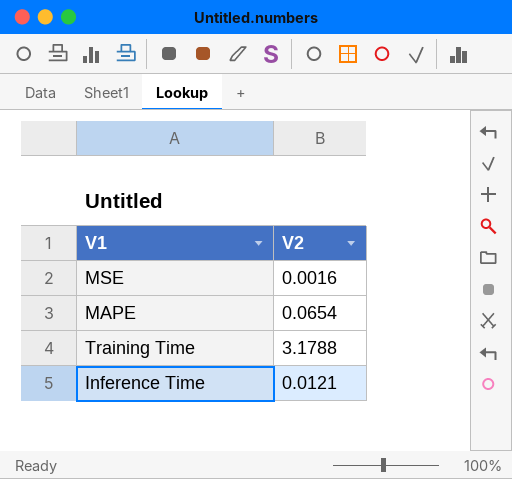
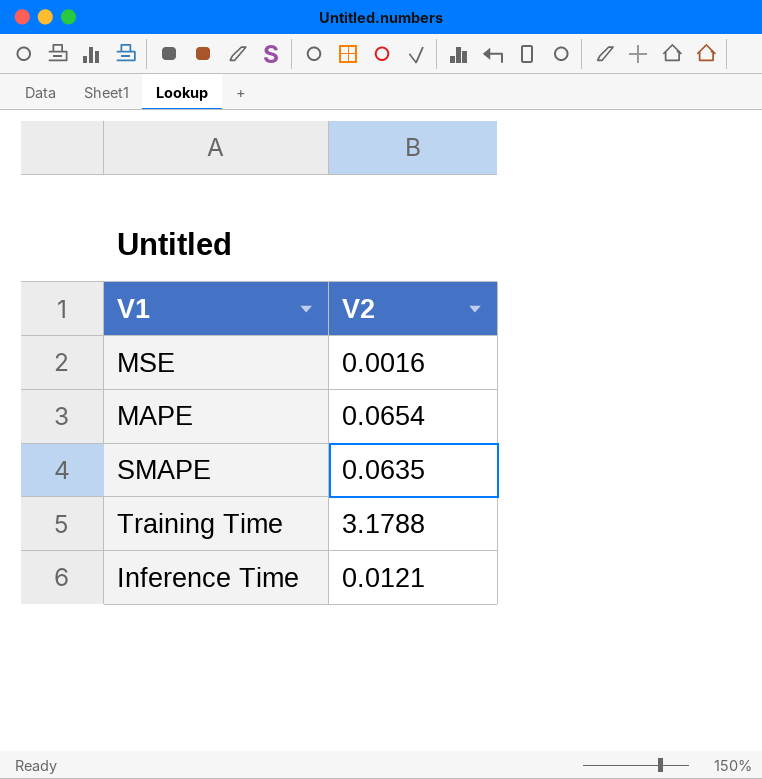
row SMAPE: none -> 0.0635

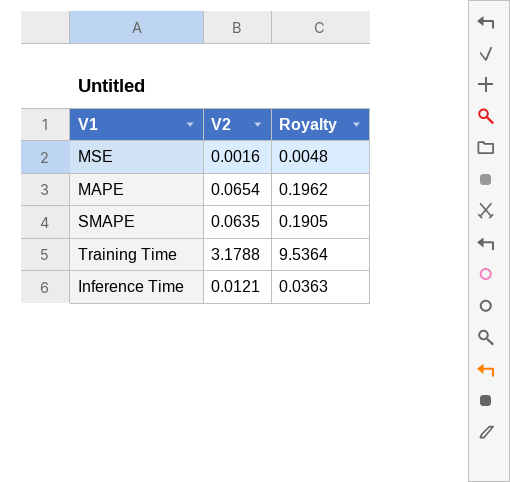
column Royalty | formula: none -> [V2] * 3

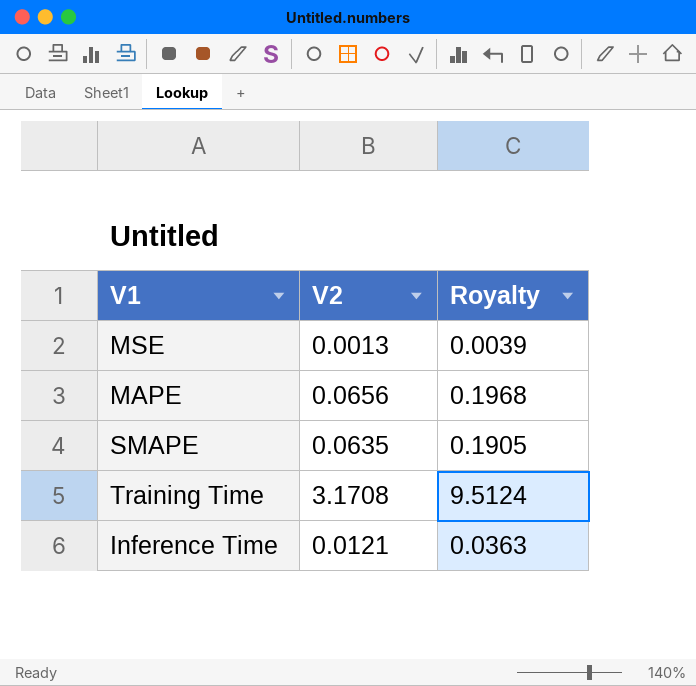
MSE | V2: 0.0016 -> 0.0013
MSE | Royalty: 0.0048 -> 0.0039
MAPE | V2: 0.0654 -> 0.0656
MAPE | Royalty: 0.1962 -> 0.1968
Training Time | V2: 3.1788 -> 3.1708
Training Time | Royalty: 9.5364 -> 9.5124

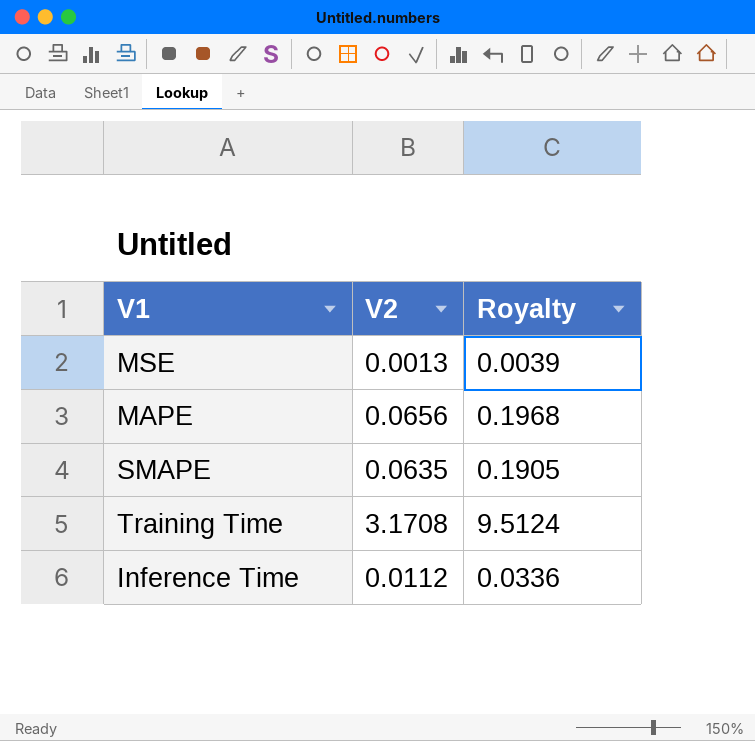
Inference Time | V2: 0.0121 -> 0.0112
Inference Time | Royalty: 0.0363 -> 0.0336

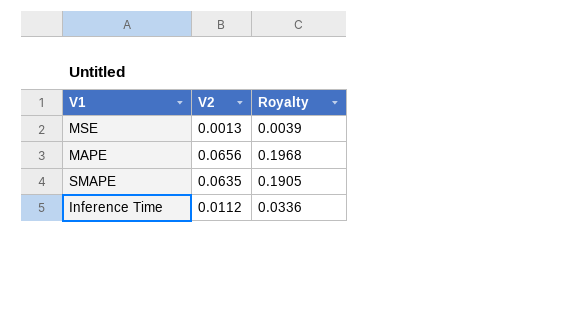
row Training Time: 3.1708 | 9.5124 -> none

